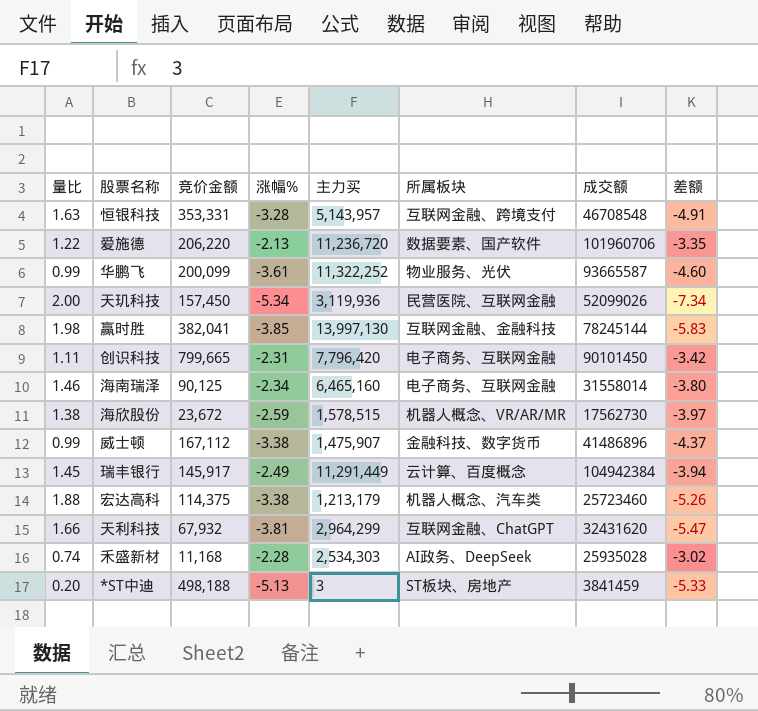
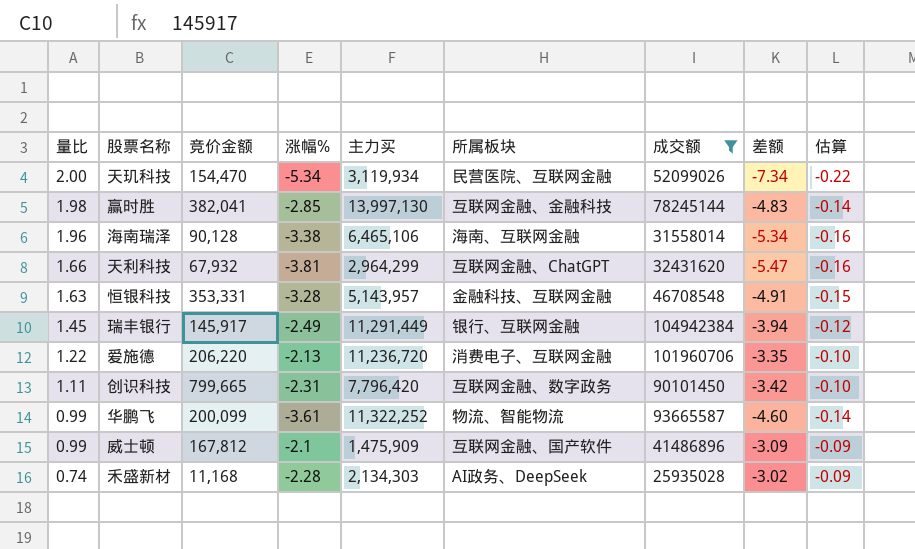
filter: none -> 成交额 >= 25935028
row order: none -> 量比 descending
column 估算 | formula: none -> [差额] * 0.03
天玑科技 | 竞价金额: 157,450 -> 154,470
天玑科技 | 主力买: 3,119,936 -> 3,119,934
赢时胜 | 涨幅%: -3.85 -> -2.85
赢时胜 | 差额: -5.83 -> -4.83
海南瑞泽 | 量比: 1.46 -> 1.96
海南瑞泽 | 竞价金额: 90,125 -> 90,128
海南瑞泽 | 涨幅%: -2.34 -> -3.38
海南瑞泽 | 主力买: 6,465,160 -> 6,465,106
海南瑞泽 | 所属板块: 电子商务、互联网金融 -> 海南、互联网金融
海南瑞泽 | 差额: -3.80 -> -5.34
恒银科技 | 所属板块: 互联网金融、跨境支付 -> 金融科技、互联网金融
瑞丰银行 | 所属板块: 云计算、百度概念 -> 银行、互联网金融
爱施德 | 所属板块: 数据要素、国产软件 -> 消费电子、互联网金融
创识科技 | 所属板块: 电子商务、互联网金融 -> 互联网金融、数字政务
华鹏飞 | 所属板块: 物业服务、光伏 -> 物流、智能物流
威士顿 | 竞价金额: 167,112 -> 167,812
威士顿 | 涨幅%: -3.38 -> -2.1
威士顿 | 主力买: 1,475,907 -> 1,475,909
威士顿 | 所属板块: 金融科技、数字货币 -> 互联网金融、国产软件
威士顿 | 差额: -4.37 -> -3.09
禾盛新材 | 主力买: 2,534,303 -> 2,134,303

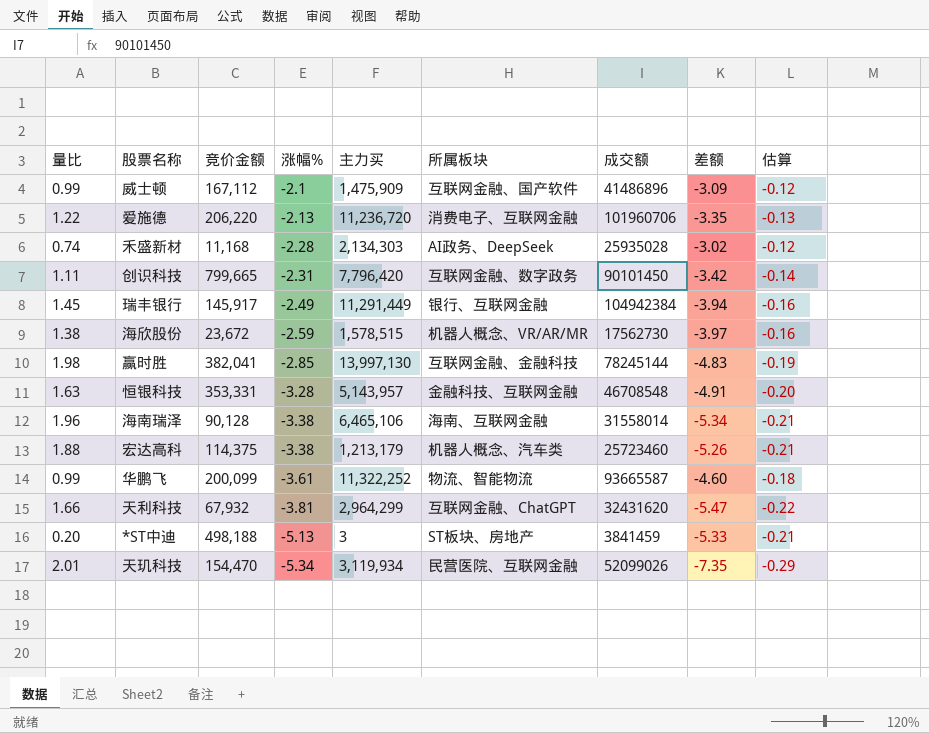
filter: 成交额 >= 25935028 -> none
row order: 量比 descending -> 涨幅% descending
column 估算 | formula: [差额] * 0.03 -> [差额] * 0.04
威士顿 | 竞价金额: 167,812 -> 167,112
天玑科技 | 量比: 2.00 -> 2.01
天玑科技 | 差额: -7.34 -> -7.35

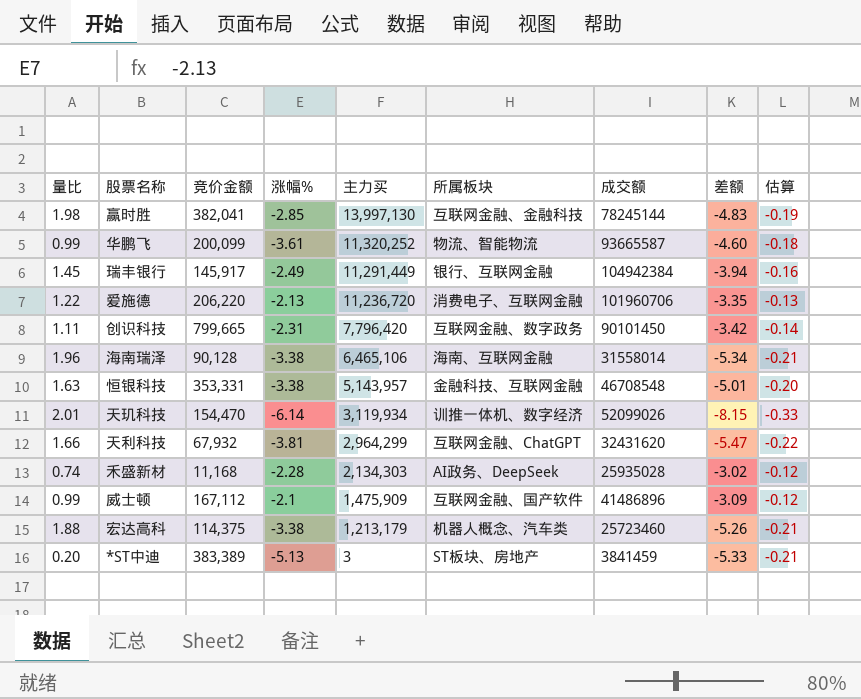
row order: 涨幅% descending -> 主力买 descending
row 海欣股份: 1.38 | 23,672 | -2.59 | 1,578,515 | 机器人概念、VR/AR/MR | 17562730 | -3.97 | -0.16 -> none
华鹏飞 | 主力买: 11,322,252 -> 11,320,252
恒银科技 | 涨幅%: -3.28 -> -3.38
恒银科技 | 差额: -4.91 -> -5.01
天玑科技 | 涨幅%: -5.34 -> -6.14
天玑科技 | 所属板块: 民营医院、互联网金融 -> 训推一体机、数字经济
天玑科技 | 差额: -7.35 -> -8.15
天玑科技 | 估算: -0.29 -> -0.33
*ST中迪 | 竞价金额: 498,188 -> 383,389

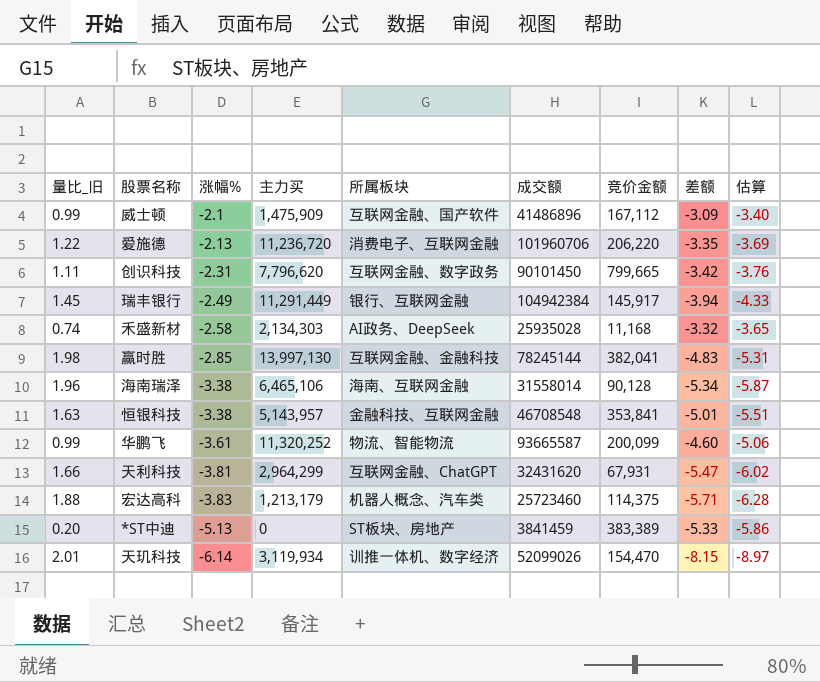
row order: 主力买 descending -> 涨幅% descending
column name: 量比 -> 量比_旧
column 竞价金额 | position: 3 -> 7
column 估算 | formula: [差额] * 0.04 -> [差额] * 1.1
创识科技 | 主力买: 7,796,420 -> 7,796,620
禾盛新材 | 涨幅%: -2.28 -> -2.58
禾盛新材 | 差额: -3.02 -> -3.32
恒银科技 | 竞价金额: 353,331 -> 353,841
天利科技 | 竞价金额: 67,932 -> 67,931
宏达高科 | 涨幅%: -3.38 -> -3.83
宏达高科 | 差额: -5.26 -> -5.71
*ST中迪 | 主力买: 3 -> 0

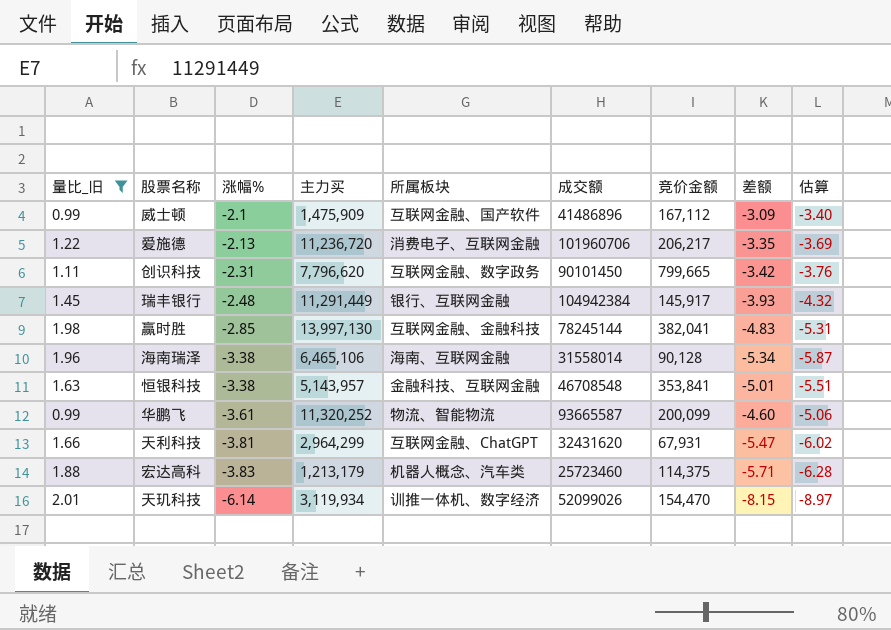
filter: none -> 量比_旧 >= 0.99
爱施德 | 竞价金额: 206,220 -> 206,217
瑞丰银行 | 涨幅%: -2.49 -> -2.48
瑞丰银行 | 差额: -3.94 -> -3.93
瑞丰银行 | 估算: -4.33 -> -4.32

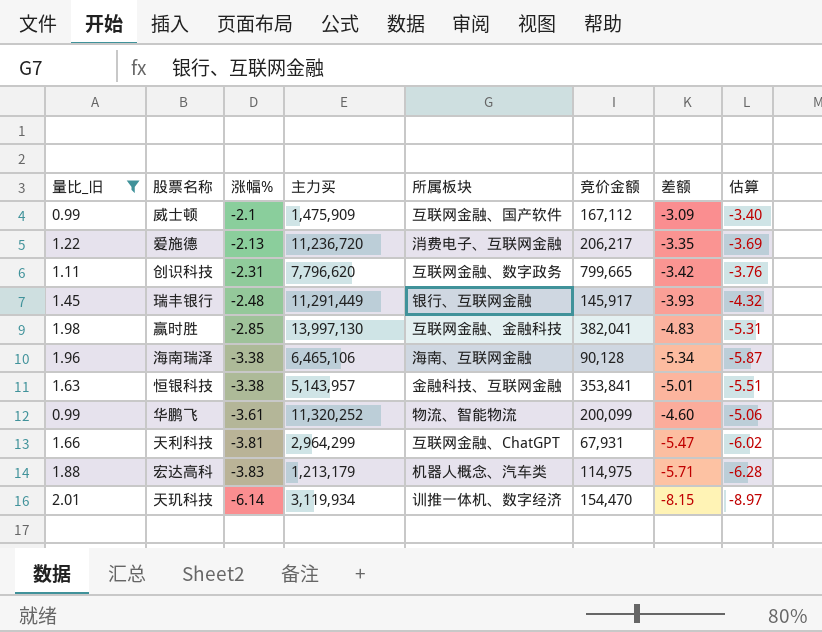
column 成交额 | position: 6 -> none
宏达高科 | 竞价金额: 114,375 -> 114,975

